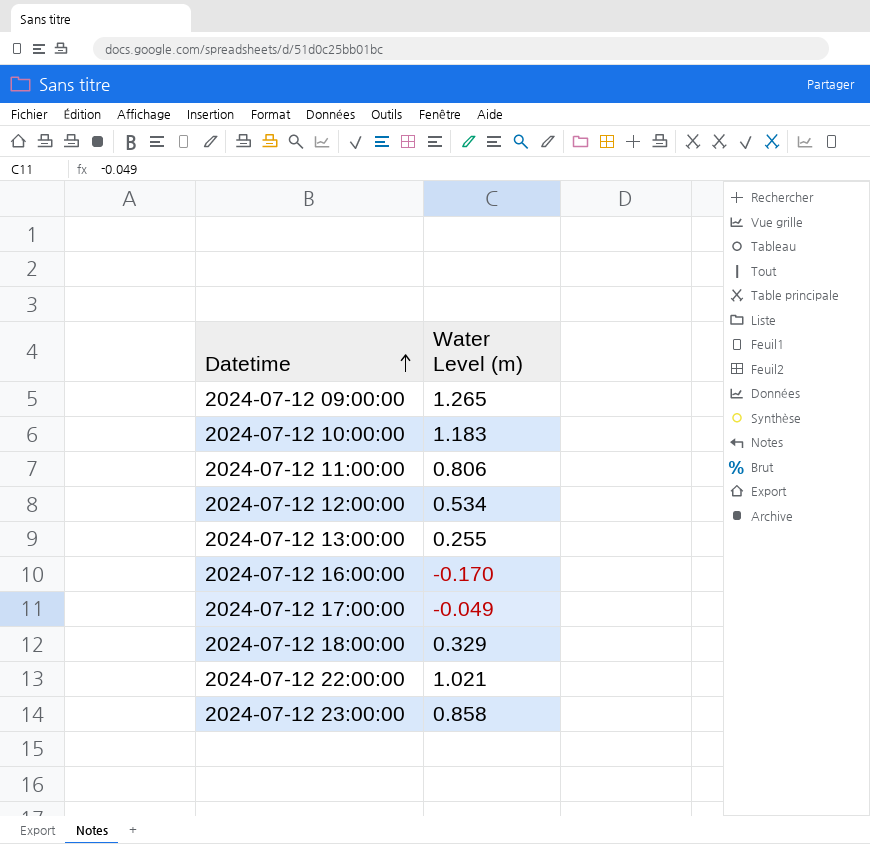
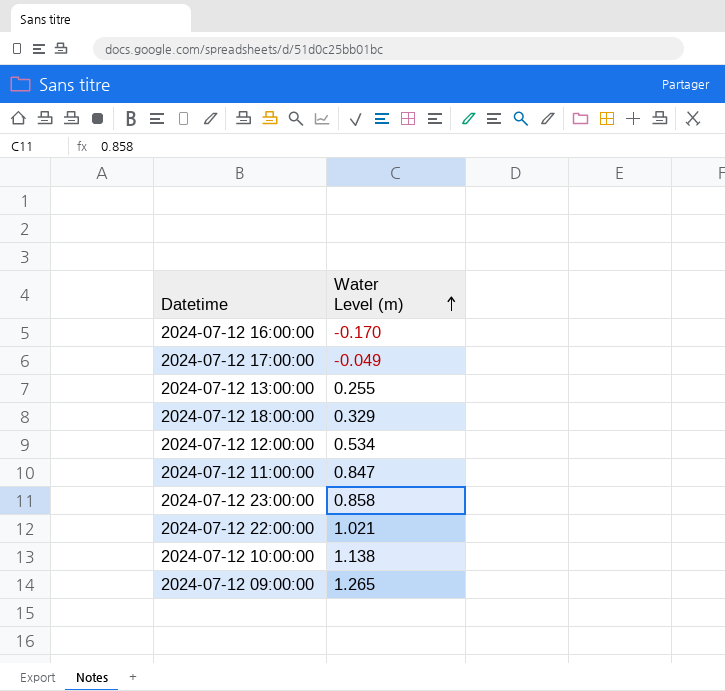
row order: Datetime ascending -> Water Level (m) ascending
2024-07-12 11:00:00 | Water Level (m): 0.806 -> 0.847
2024-07-12 10:00:00 | Water Level (m): 1.183 -> 1.138

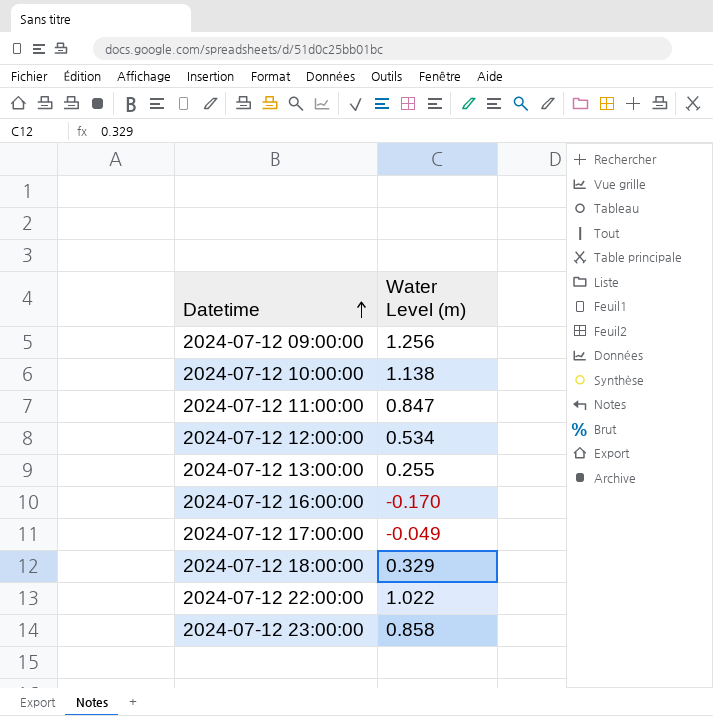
row order: Water Level (m) ascending -> Datetime ascending
2024-07-12 09:00:00 | Water Level (m): 1.265 -> 1.256
2024-07-12 22:00:00 | Water Level (m): 1.021 -> 1.022

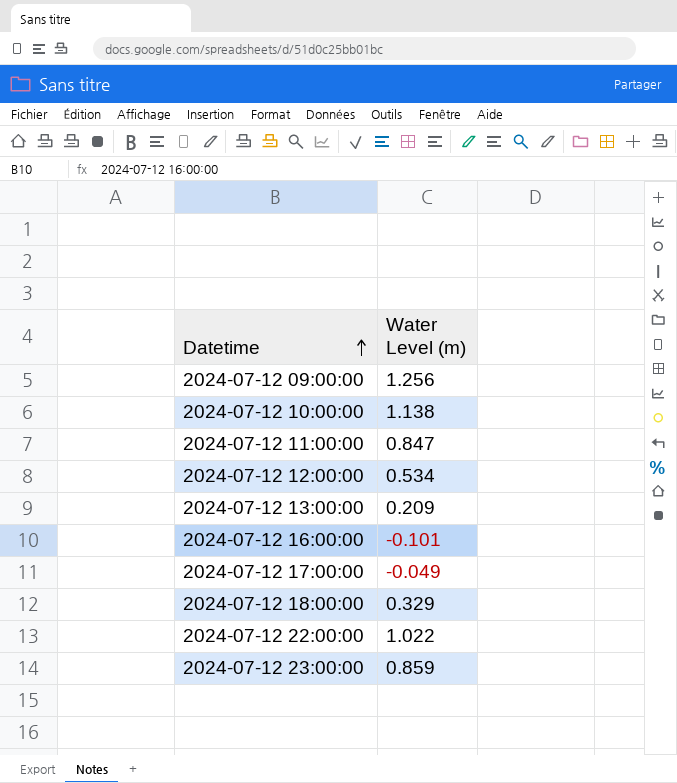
2024-07-12 13:00:00 | Water Level (m): 0.255 -> 0.209
2024-07-12 16:00:00 | Water Level (m): -0.170 -> -0.101
2024-07-12 23:00:00 | Water Level (m): 0.858 -> 0.859

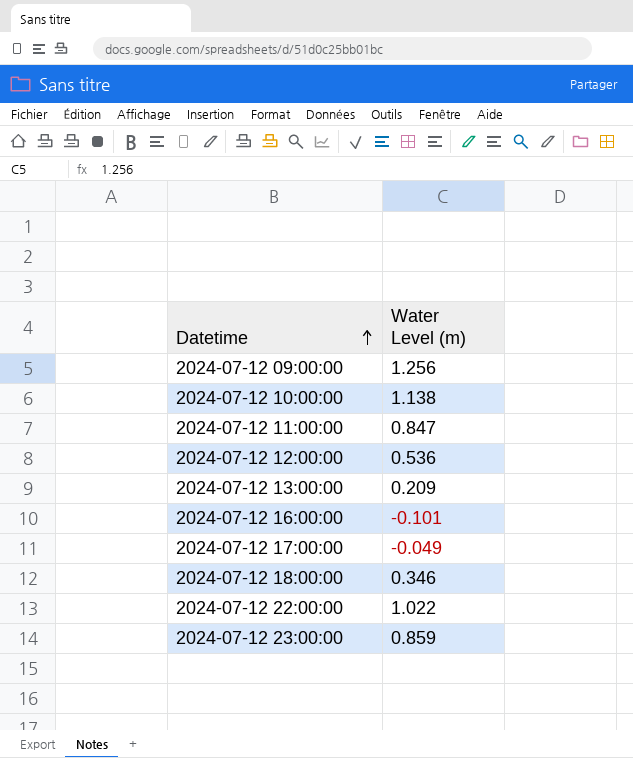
2024-07-12 12:00:00 | Water Level (m): 0.534 -> 0.536
2024-07-12 18:00:00 | Water Level (m): 0.329 -> 0.346

